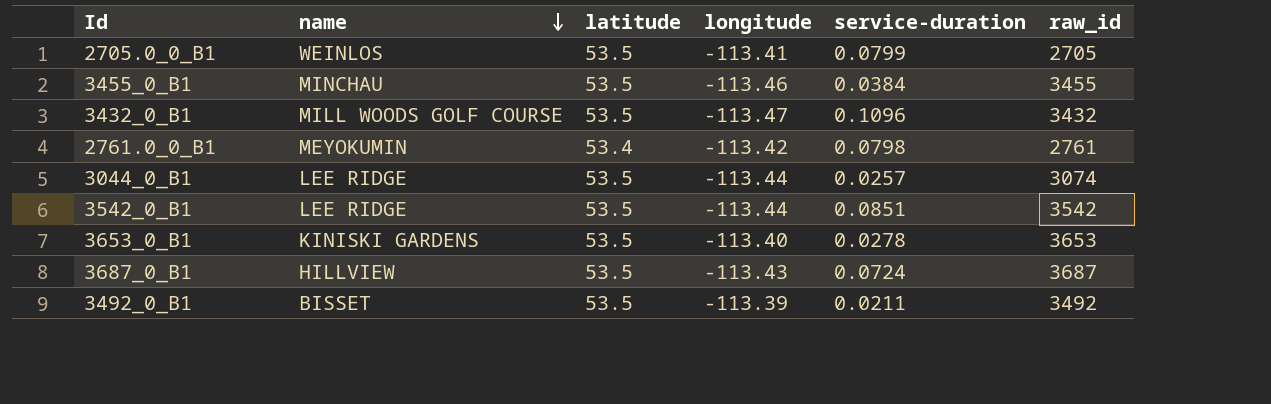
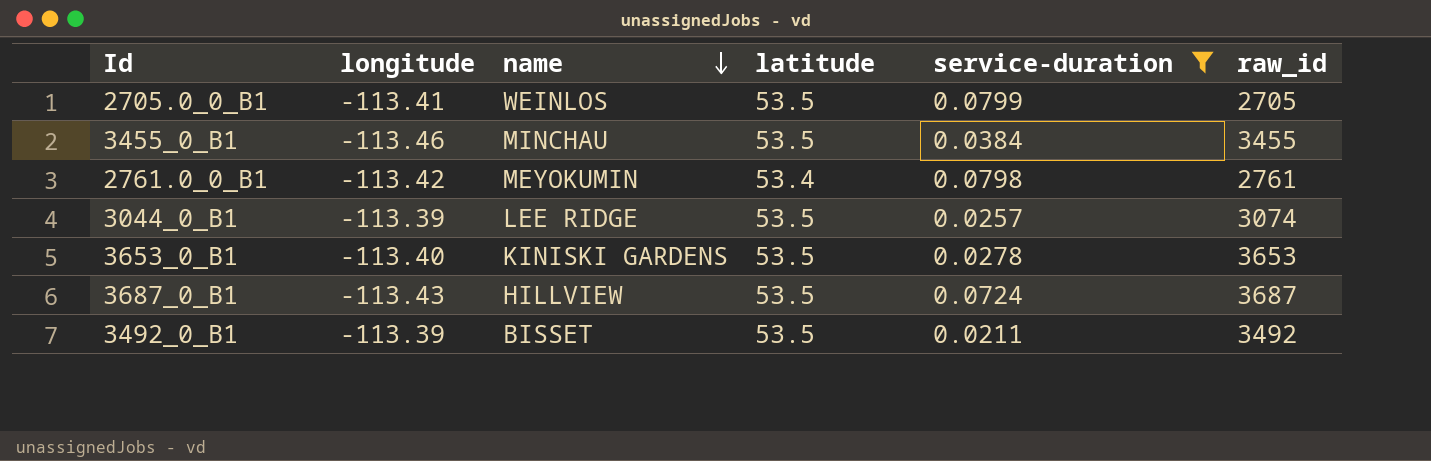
filter: none -> service-duration <= 0.0799
column longitude | position: 4 -> 2
3044_0_B1 | longitude: -113.44 -> -113.39

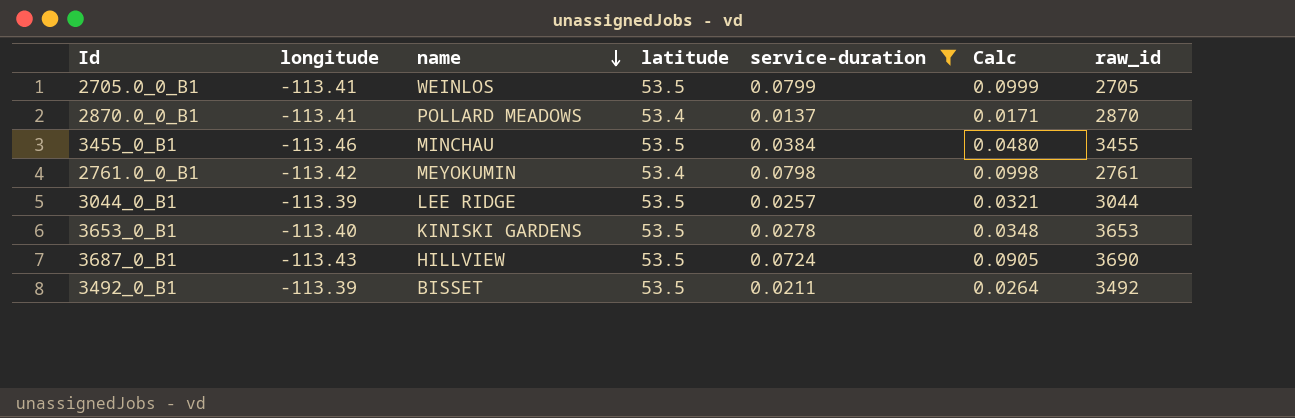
column Calc | formula: none -> [service-duration] * 1.25
row 2870.0_0_B1: none -> -113.41 | POLLARD MEADOWS | 53.4 | 0.0137 | 0.0171 | 2870
3044_0_B1 | raw_id: 3074 -> 3044
3687_0_B1 | raw_id: 3687 -> 3690

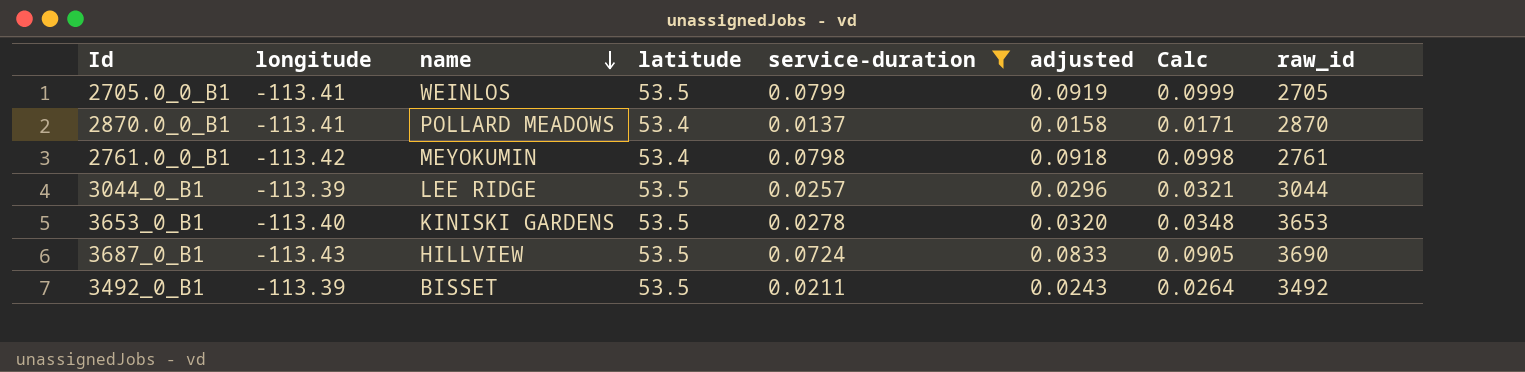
column adjusted | formula: none -> [service-duration] * 1.15
row 3455_0_B1: -113.46 | MINCHAU | 53.5 | 0.0384 | 0.0480 | 3455 -> none

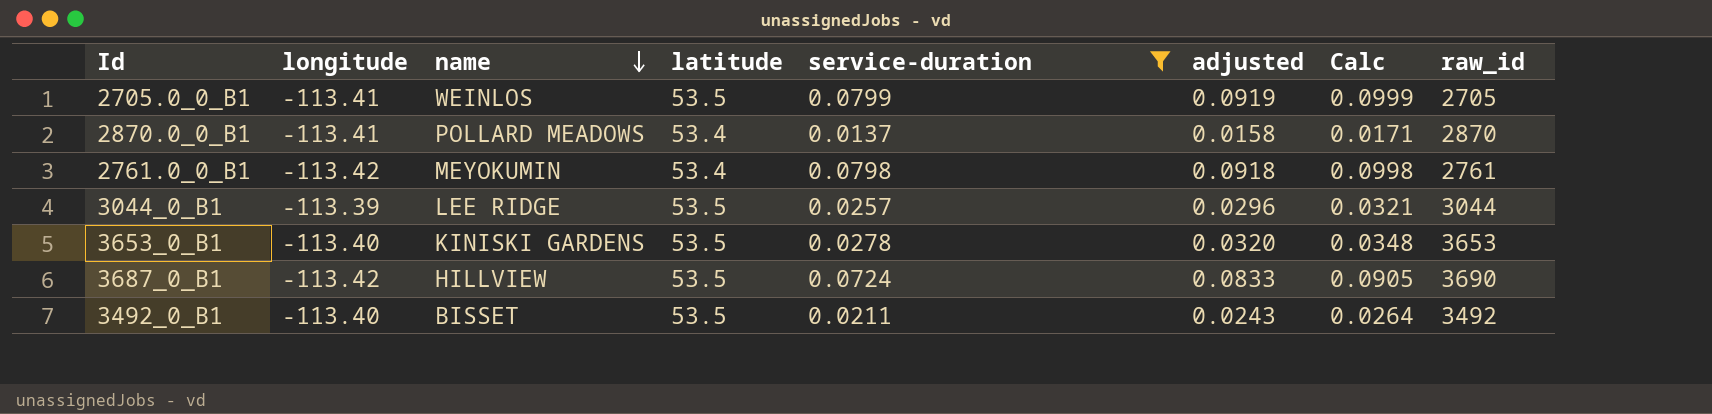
3687_0_B1 | longitude: -113.43 -> -113.42
3492_0_B1 | longitude: -113.39 -> -113.40

